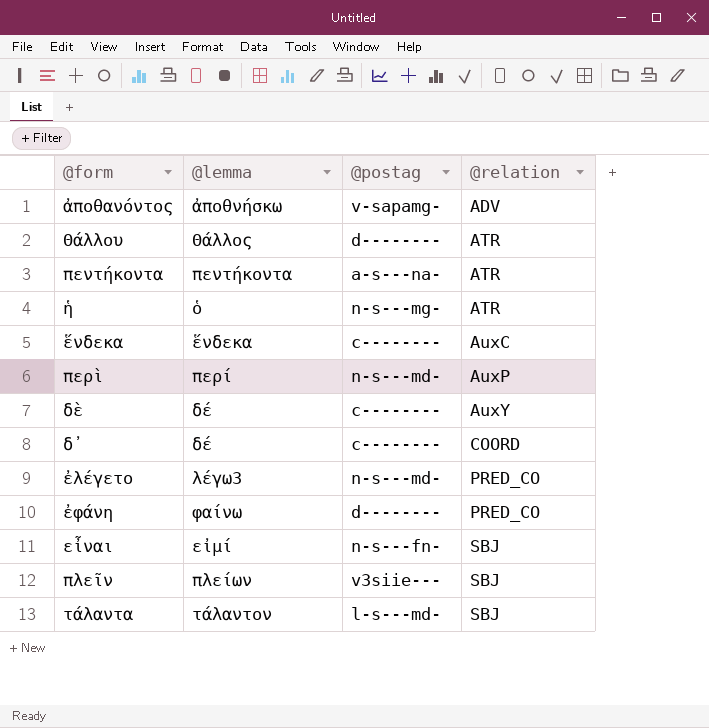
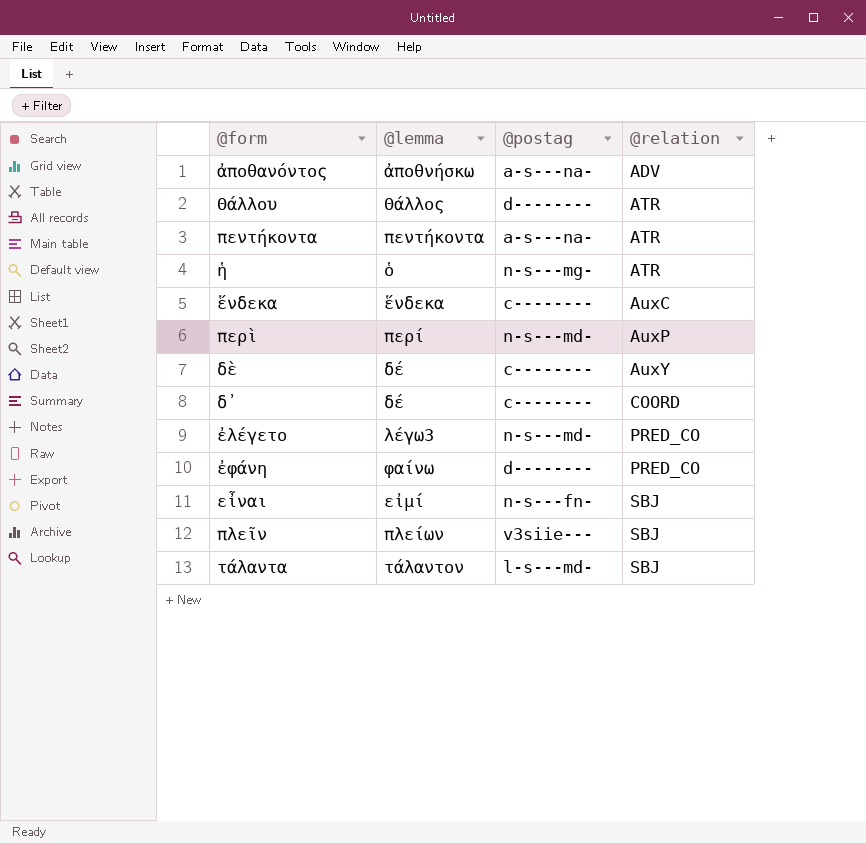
ἀποθανόντος | @postag: v-sapamg- -> a-s---na-

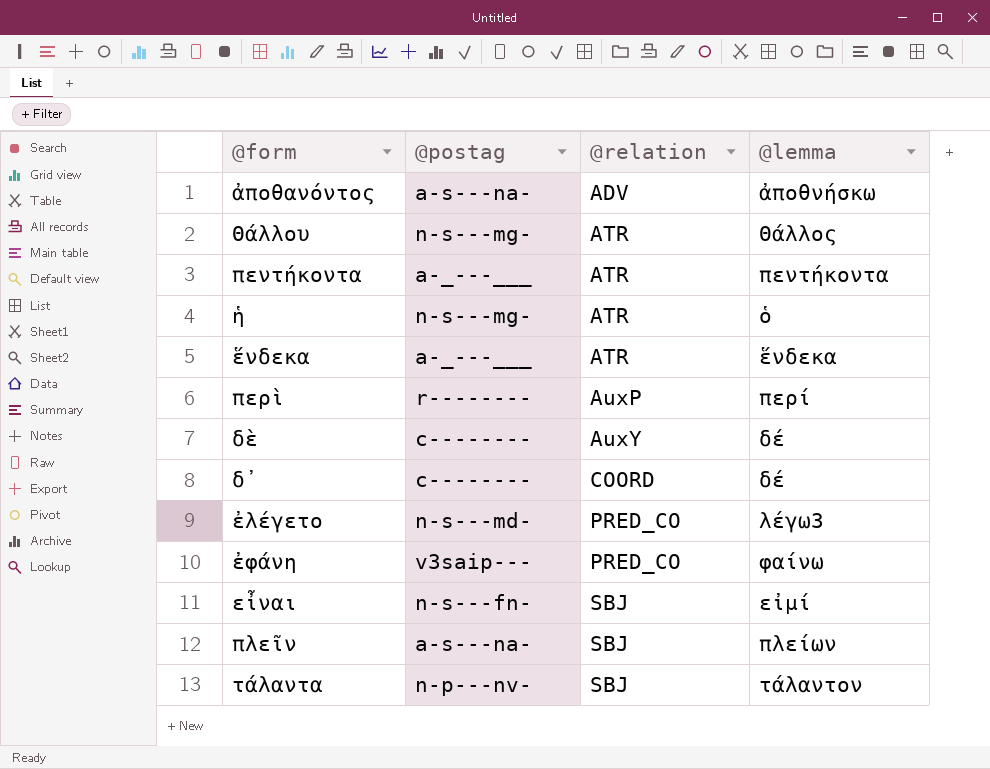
column @lemma | position: 2 -> 4
Θάλλου | @postag: d-------- -> n-s---mg-
πεντήκοντα | @postag: a-s---na- -> a-_---___
ἕνδεκα | @postag: c-------- -> a-_---___
ἕνδεκα | @relation: AuxC -> ATR
περὶ | @postag: n-s---md- -> r--------
ἐφάνη | @postag: d-------- -> v3saip---
πλεῖν | @postag: v3siie--- -> a-s---na-
τάλαντα | @postag: l-s---md- -> n-p---nv-

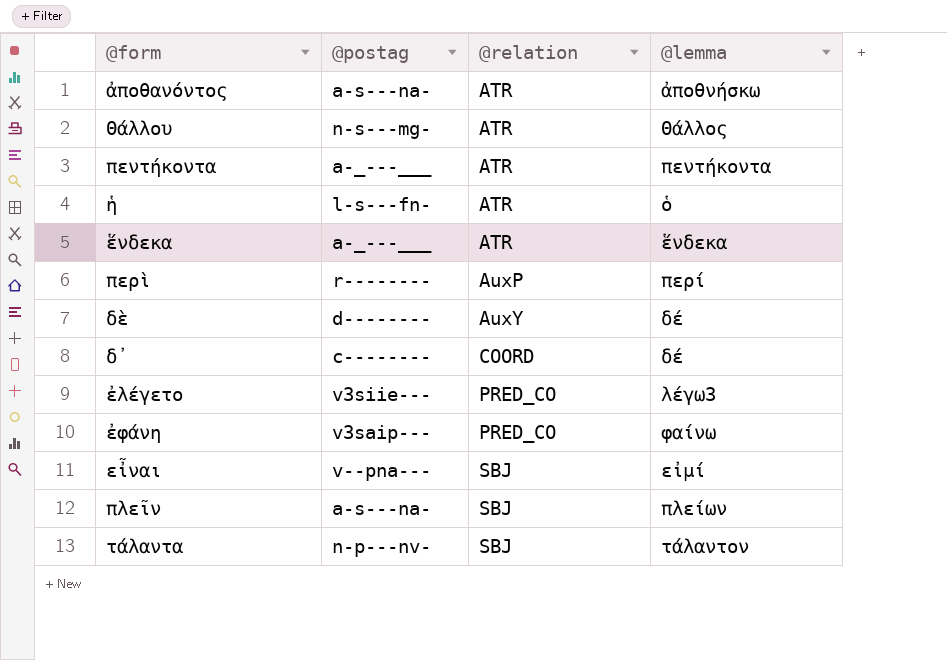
ἀποθανόντος | @relation: ADV -> ATR
ἡ | @postag: n-s---mg- -> l-s---fn-
δὲ | @postag: c-------- -> d--------
ἐλέγετο | @postag: n-s---md- -> v3siie---
εἶναι | @postag: n-s---fn- -> v--pna---

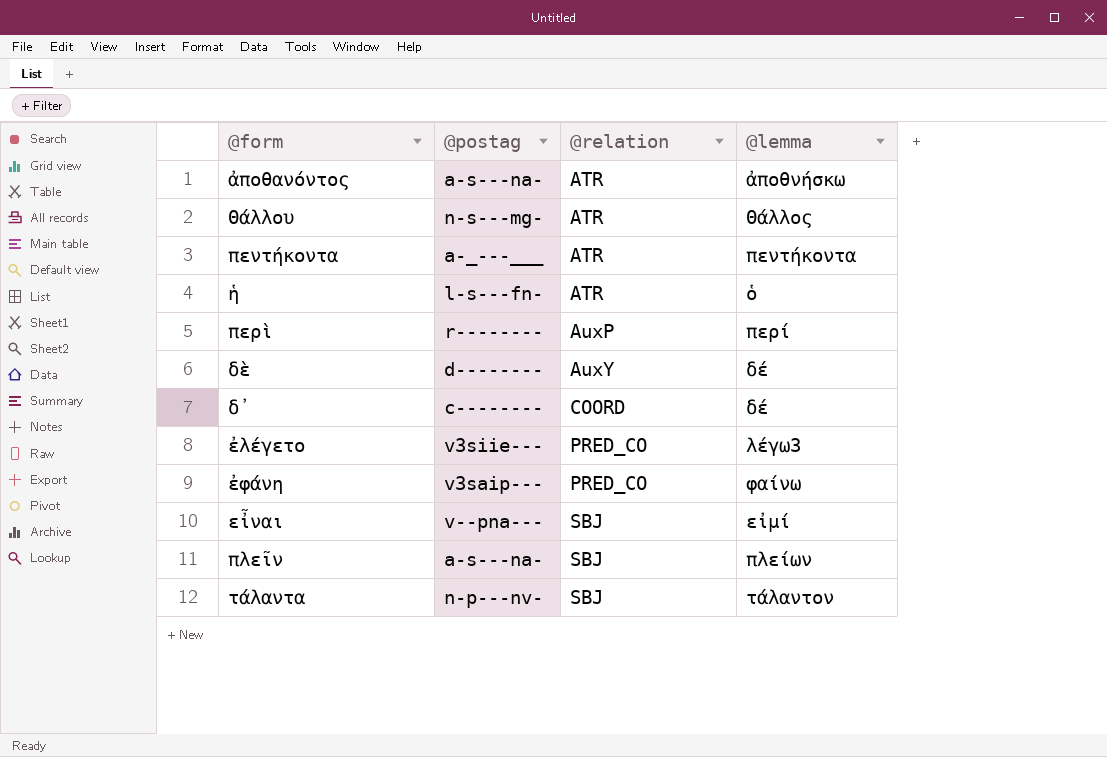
row ἕνδεκα: a-_---___ | ATR | ἕνδεκα -> none

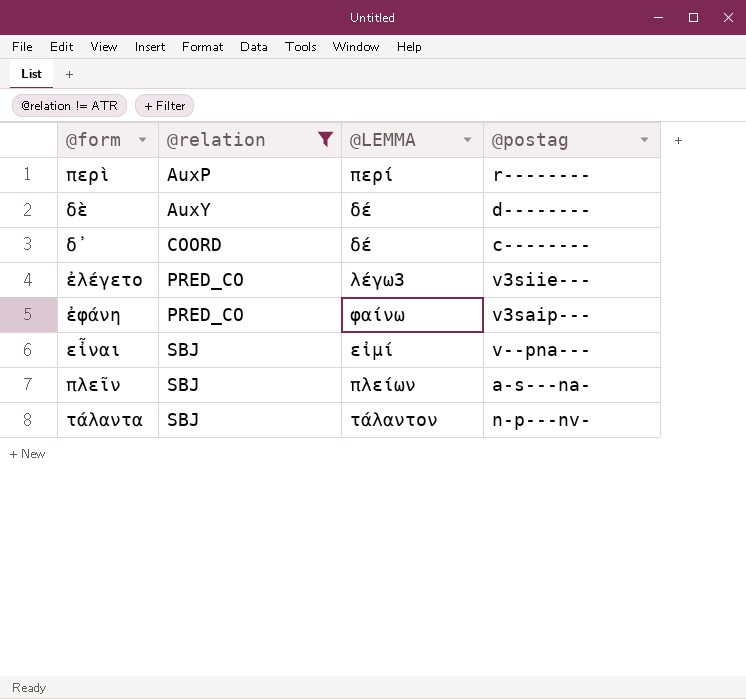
filter: none -> @relation != ATR
column name: @lemma -> @LEMMA
column @postag | position: 2 -> 4

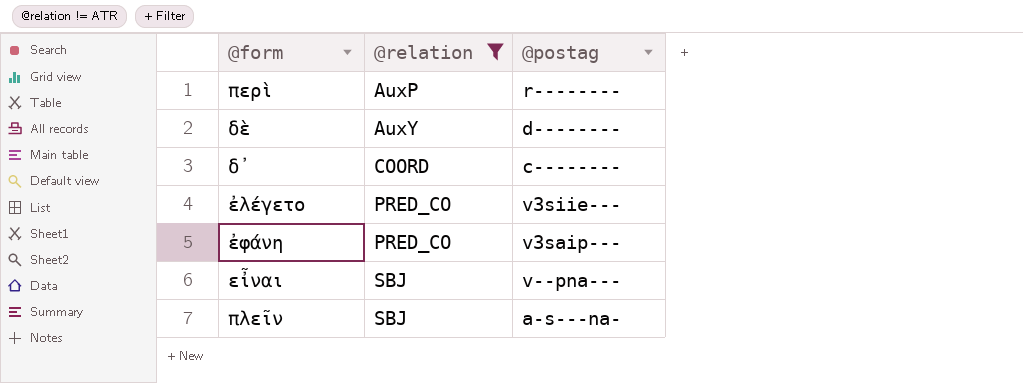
column @LEMMA | position: 3 -> none
row τάλαντα: SBJ | τάλαντον | n-p---nv- -> none

